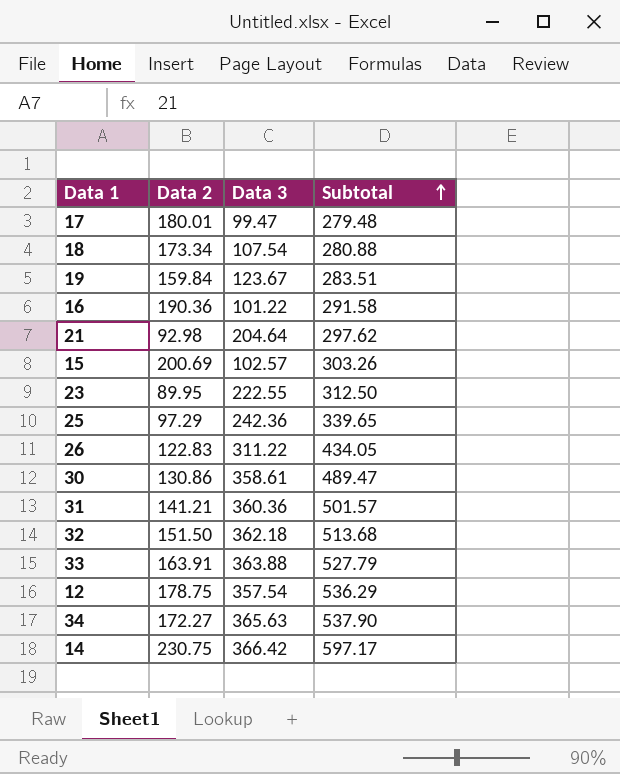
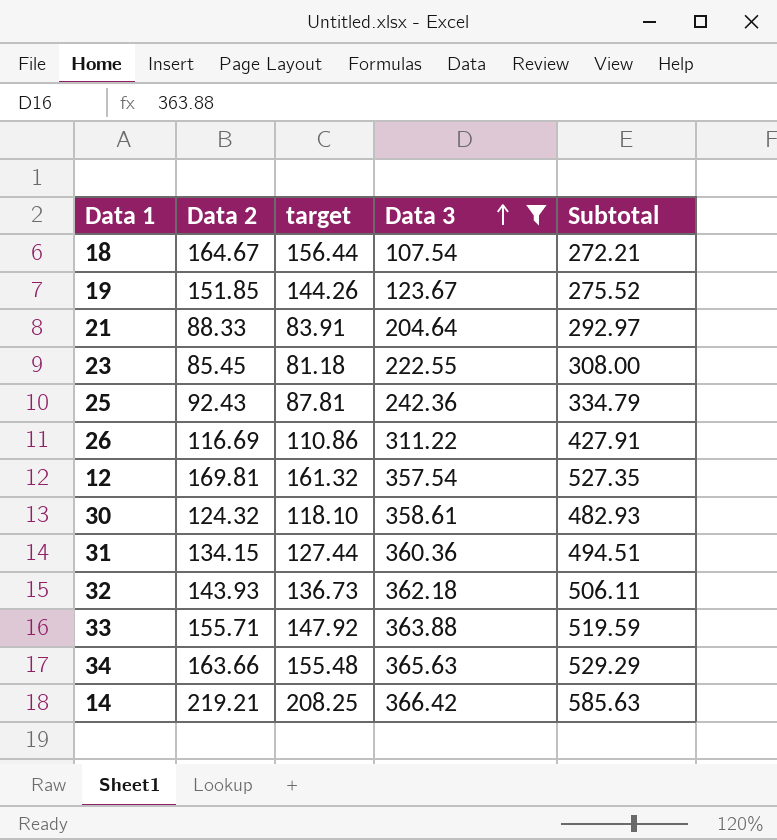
filter: none -> Data 3 >= 107.54
row order: Subtotal ascending -> Data 3 ascending
column target | formula: none -> [Data 2] * 0.95
18 | Data 2: 173.34 -> 164.67
18 | Subtotal: 280.88 -> 272.21
19 | Data 2: 159.84 -> 151.85
19 | Subtotal: 283.51 -> 275.52
21 | Data 2: 92.98 -> 88.33
21 | Subtotal: 297.62 -> 292.97
23 | Data 2: 89.95 -> 85.45
23 | Subtotal: 312.50 -> 308.00
25 | Data 2: 97.29 -> 92.43
25 | Subtotal: 339.65 -> 334.79
26 | Data 2: 122.83 -> 116.69
26 | Subtotal: 434.05 -> 427.91
12 | Data 2: 178.75 -> 169.81
12 | Subtotal: 536.29 -> 527.35
30 | Data 2: 130.86 -> 124.32
30 | Subtotal: 489.47 -> 482.93
31 | Data 2: 141.21 -> 134.15
31 | Subtotal: 501.57 -> 494.51
32 | Data 2: 151.50 -> 143.93
32 | Subtotal: 513.68 -> 506.11
33 | Data 2: 163.91 -> 155.71
33 | Subtotal: 527.79 -> 519.59
34 | Data 2: 172.27 -> 163.66
34 | Subtotal: 537.90 -> 529.29
14 | Data 2: 230.75 -> 219.21
14 | Subtotal: 597.17 -> 585.63

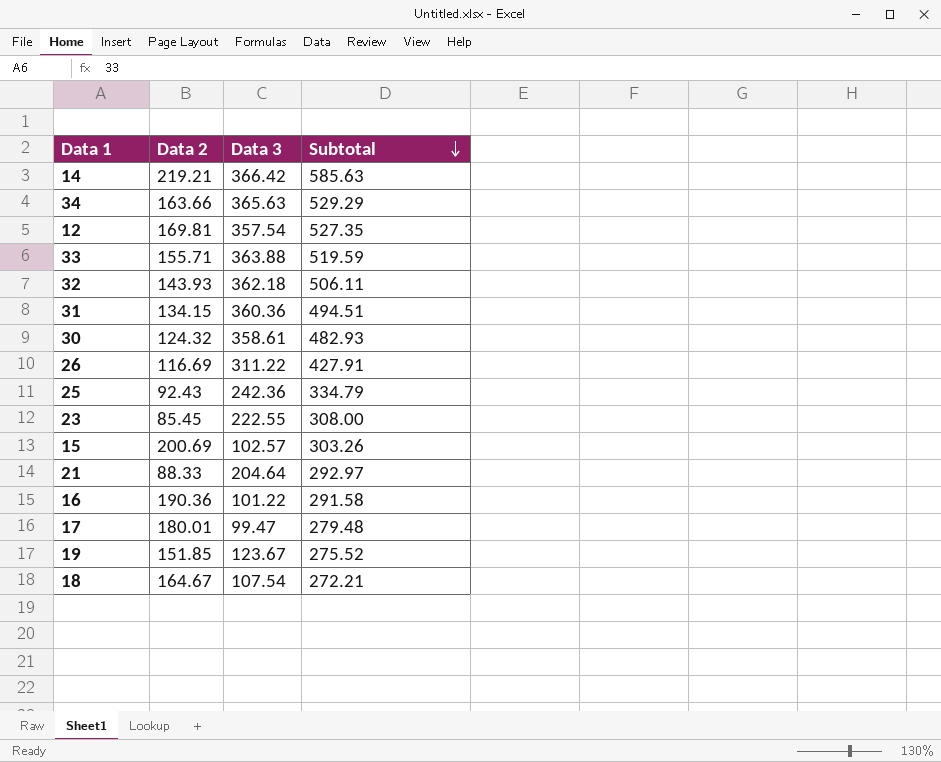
filter: Data 3 >= 107.54 -> none
row order: Data 3 ascending -> Subtotal descending
column target | formula: [Data 2] * 0.95 -> none

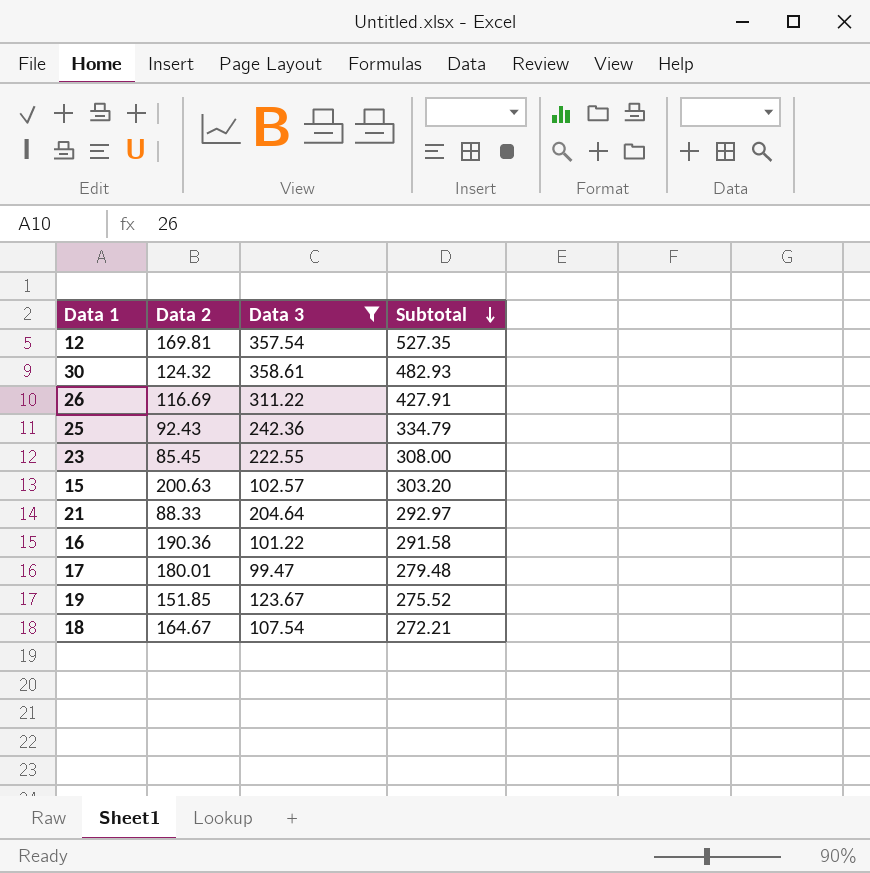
filter: none -> Data 3 <= 358.61
15 | Data 2: 200.69 -> 200.63
15 | Subtotal: 303.26 -> 303.20

